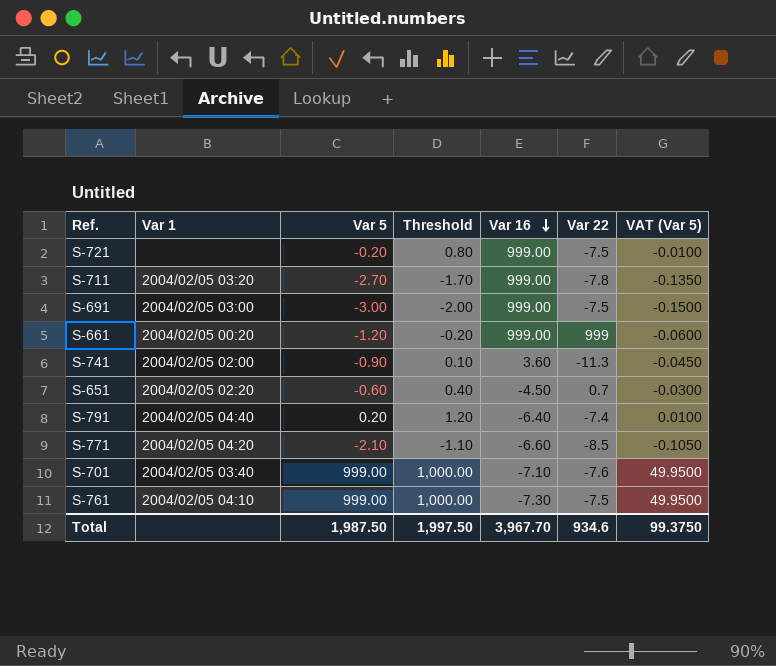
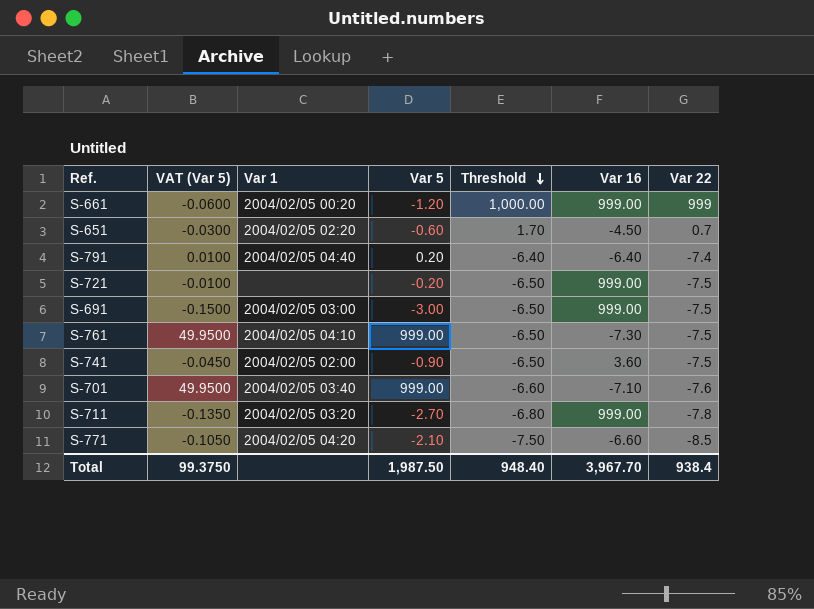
row order: Var 16 descending -> Threshold descending
column VAT (Var 5) | position: 7 -> 2
column Threshold | formula: [Var 5] + 1 -> [Var 22] + 1
S-741 | Var 22: -11.3 -> -7.5
Total | Threshold: 1,997.50 -> 948.40
Total | Var 22: 934.6 -> 938.4

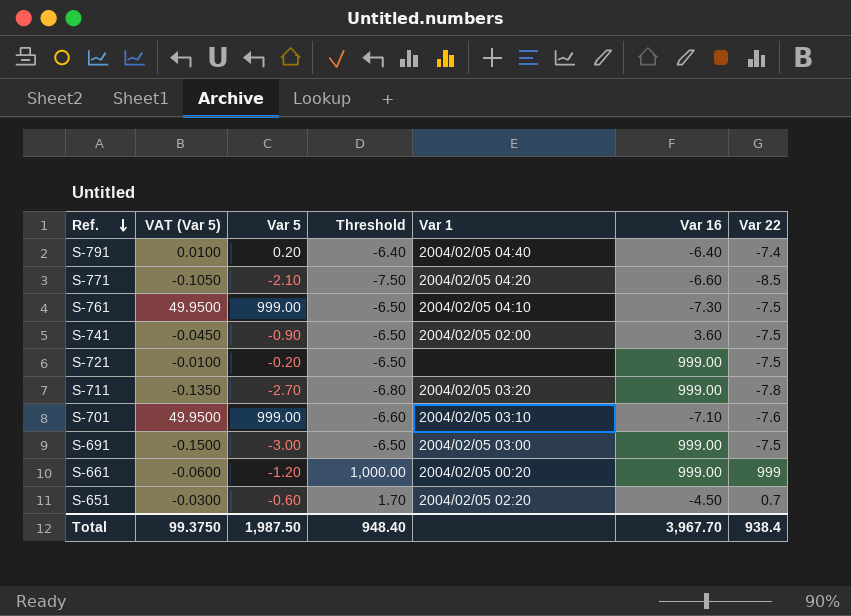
row order: Threshold descending -> Ref. descending
column Var 1 | position: 3 -> 5
S-701 | Var 1: 2004/02/05 03:40 -> 2004/02/05 03:10

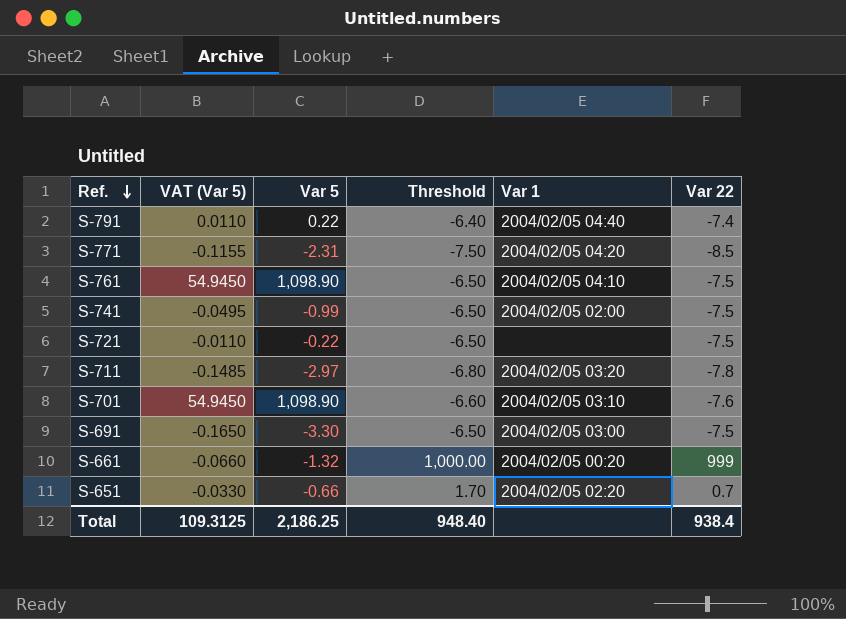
column Var 16 | position: 6 -> none
S-791 | VAT (Var 5): 0.0100 -> 0.0110
S-791 | Var 5: 0.20 -> 0.22
S-771 | VAT (Var 5): -0.1050 -> -0.1155
S-771 | Var 5: -2.10 -> -2.31
S-761 | VAT (Var 5): 49.9500 -> 54.9450
S-761 | Var 5: 999.00 -> 1,098.90
S-741 | VAT (Var 5): -0.0450 -> -0.0495
S-741 | Var 5: -0.90 -> -0.99
S-721 | VAT (Var 5): -0.0100 -> -0.0110
S-721 | Var 5: -0.20 -> -0.22
S-711 | VAT (Var 5): -0.1350 -> -0.1485
S-711 | Var 5: -2.70 -> -2.97
S-701 | VAT (Var 5): 49.9500 -> 54.9450
S-701 | Var 5: 999.00 -> 1,098.90
S-691 | VAT (Var 5): -0.1500 -> -0.1650
S-691 | Var 5: -3.00 -> -3.30
S-661 | VAT (Var 5): -0.0600 -> -0.0660
S-661 | Var 5: -1.20 -> -1.32
S-651 | VAT (Var 5): -0.0300 -> -0.0330
S-651 | Var 5: -0.60 -> -0.66
Total | VAT (Var 5): 99.3750 -> 109.3125
Total | Var 5: 1,987.50 -> 2,186.25

